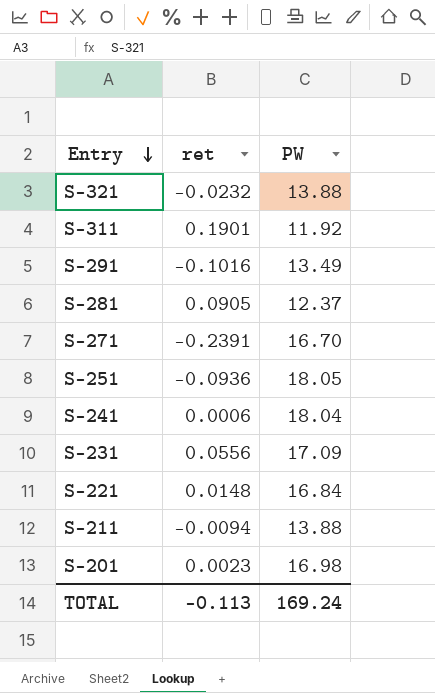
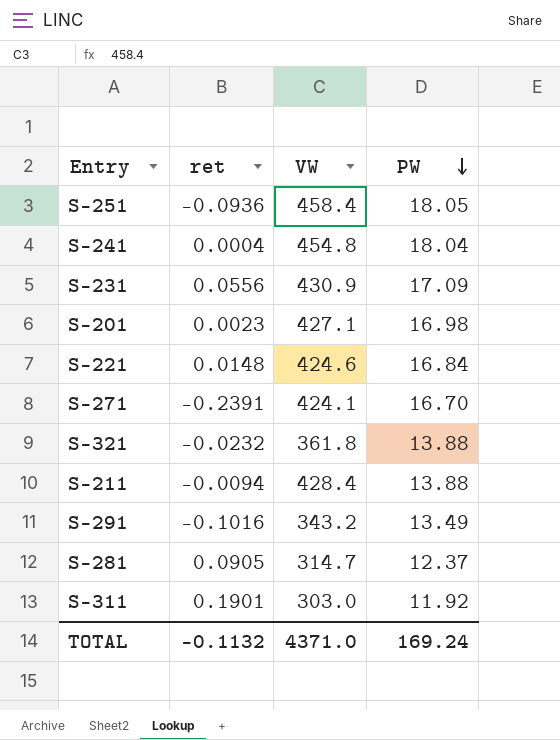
row order: Entry descending -> PW descending
column VW | position: none -> 3
S-241 | ret: 0.0006 -> 0.0004
TOTAL | ret: -0.113 -> -0.1132

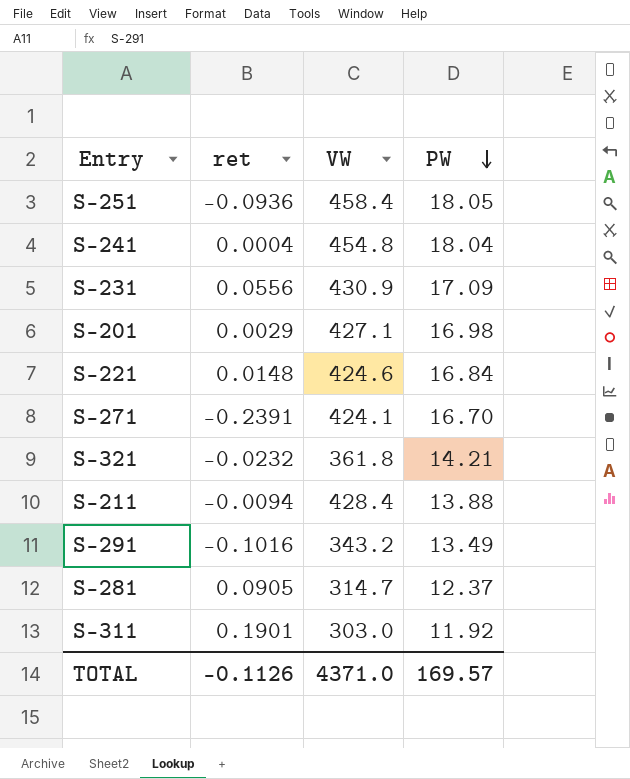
S-201 | ret: 0.0023 -> 0.0029
S-321 | PW: 13.88 -> 14.21
TOTAL | ret: -0.1132 -> -0.1126
TOTAL | PW: 169.24 -> 169.57

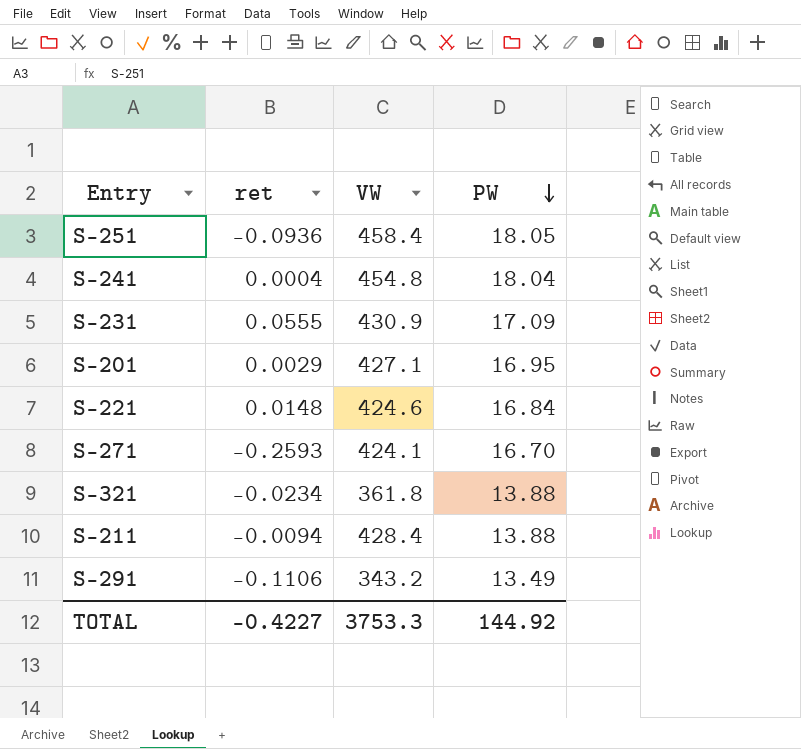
row S-281: 0.0905 | 314.7 | 12.37 -> none
row S-311: 0.1901 | 303.0 | 11.92 -> none
S-231 | ret: 0.0556 -> 0.0555
S-201 | PW: 16.98 -> 16.95
S-271 | ret: -0.2391 -> -0.2593
S-321 | ret: -0.0232 -> -0.0234
S-321 | PW: 14.21 -> 13.88
S-291 | ret: -0.1016 -> -0.1106
TOTAL | ret: -0.1126 -> -0.4227
TOTAL | VW: 4371.0 -> 3753.3
TOTAL | PW: 169.57 -> 144.92

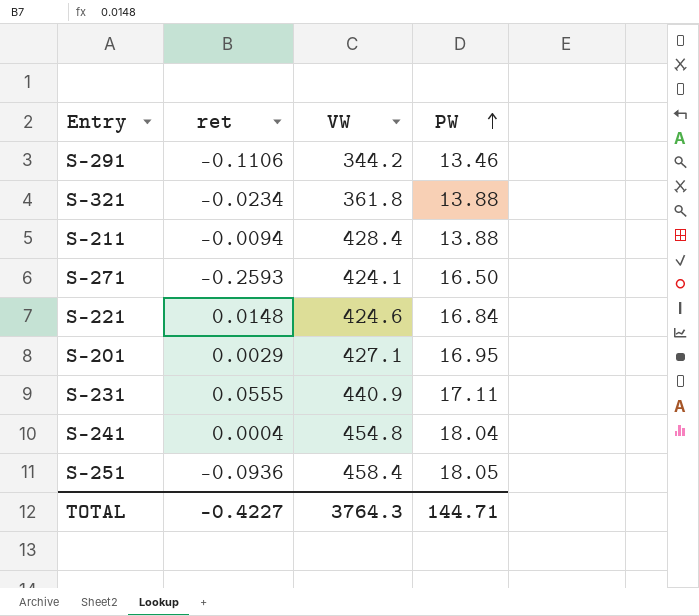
row order: PW descending -> PW ascending
S-291 | VW: 343.2 -> 344.2
S-291 | PW: 13.49 -> 13.46
S-271 | PW: 16.70 -> 16.50
S-231 | VW: 430.9 -> 440.9
S-231 | PW: 17.09 -> 17.11
TOTAL | VW: 3753.3 -> 3764.3
TOTAL | PW: 144.92 -> 144.71

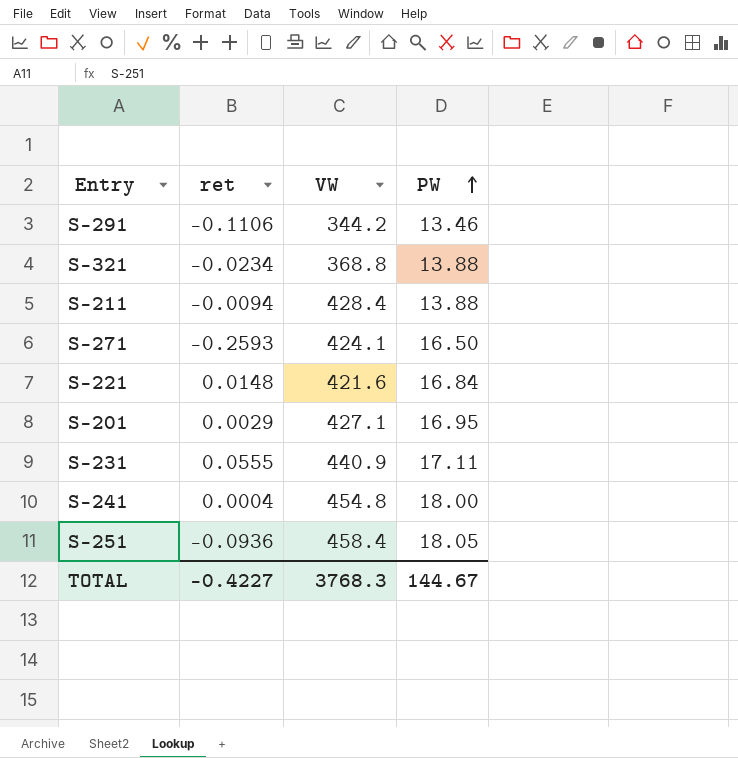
S-321 | VW: 361.8 -> 368.8
S-221 | VW: 424.6 -> 421.6
S-241 | PW: 18.04 -> 18.00
TOTAL | VW: 3764.3 -> 3768.3
TOTAL | PW: 144.71 -> 144.67

